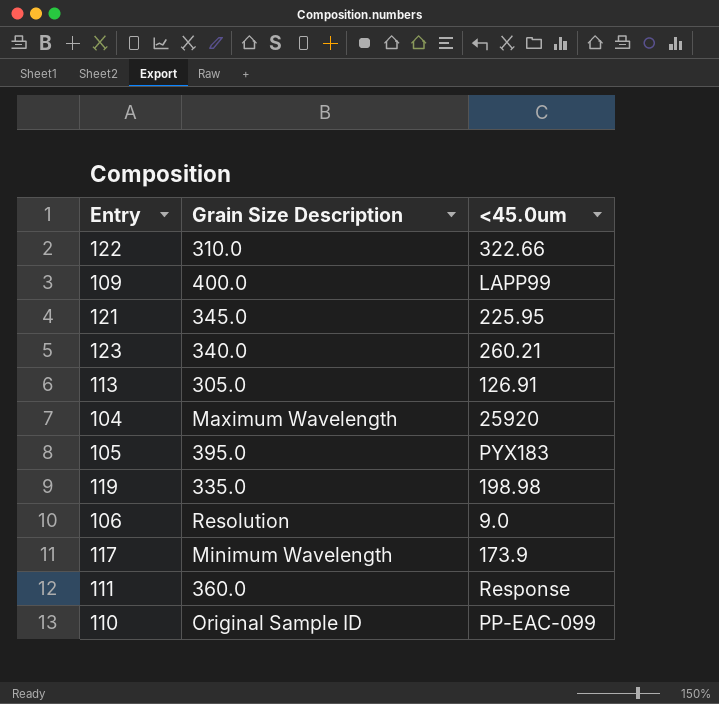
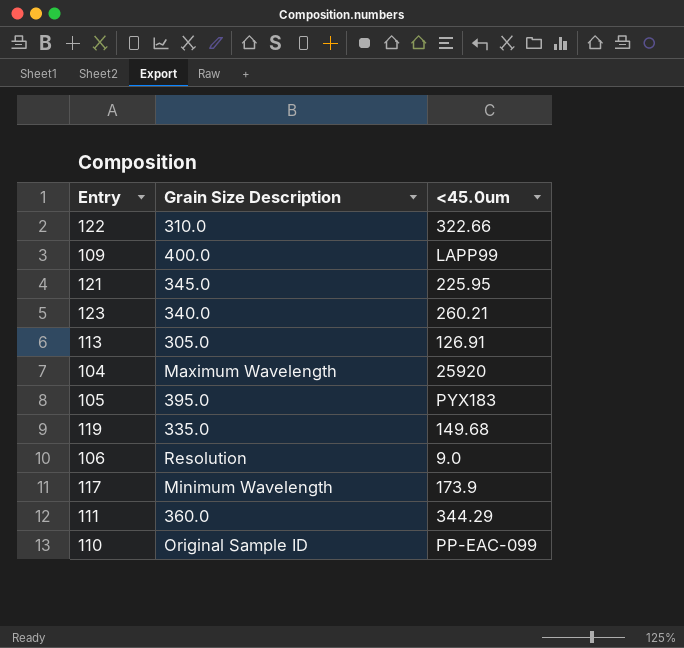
119 | <45.0um: 198.98 -> 149.68
111 | <45.0um: Response -> 344.29

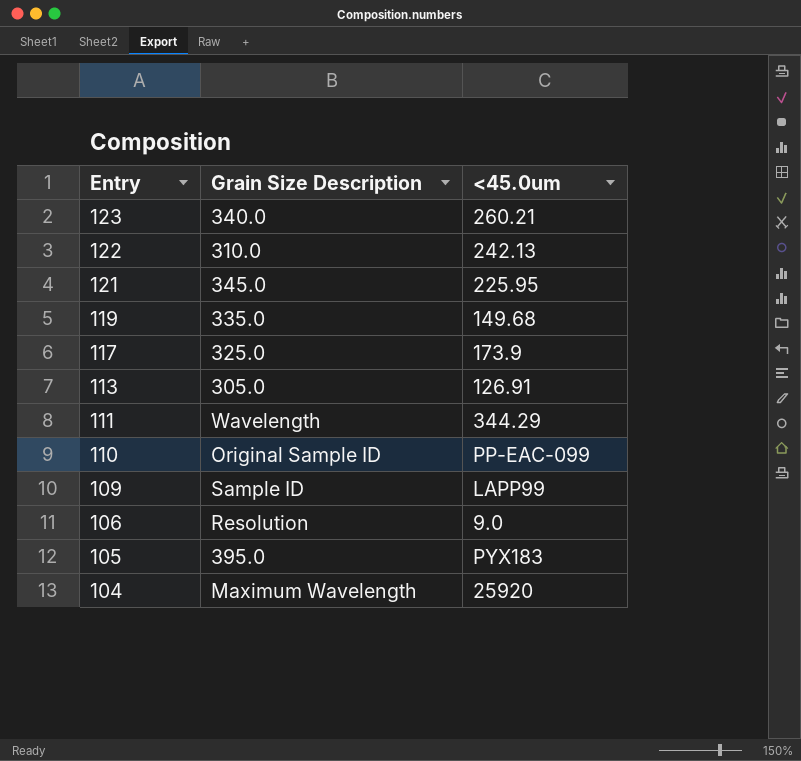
row order: none -> Entry descending
122 | <45.0um: 322.66 -> 242.13
117 | Grain Size Description: Minimum Wavelength -> 325.0
111 | Grain Size Description: 360.0 -> Wavelength
109 | Grain Size Description: 400.0 -> Sample ID

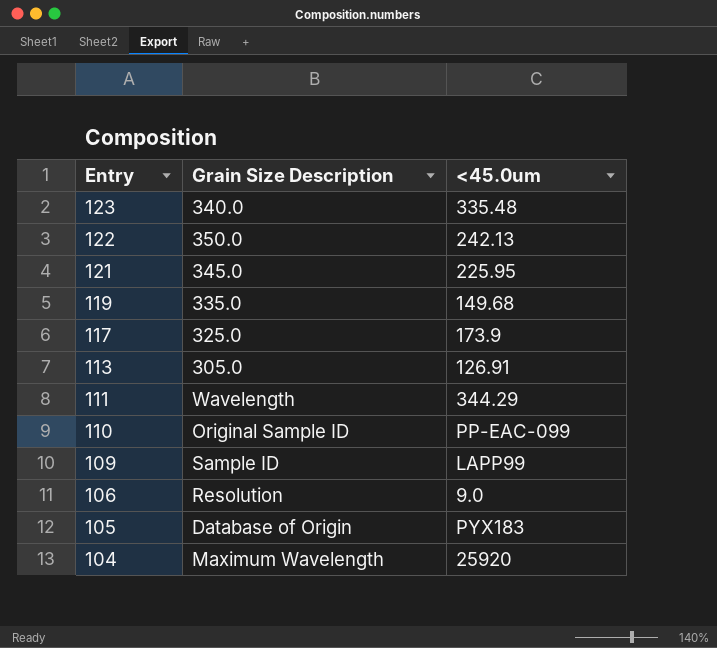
123 | <45.0um: 260.21 -> 335.48
122 | Grain Size Description: 310.0 -> 350.0
105 | Grain Size Description: 395.0 -> Database of Origin

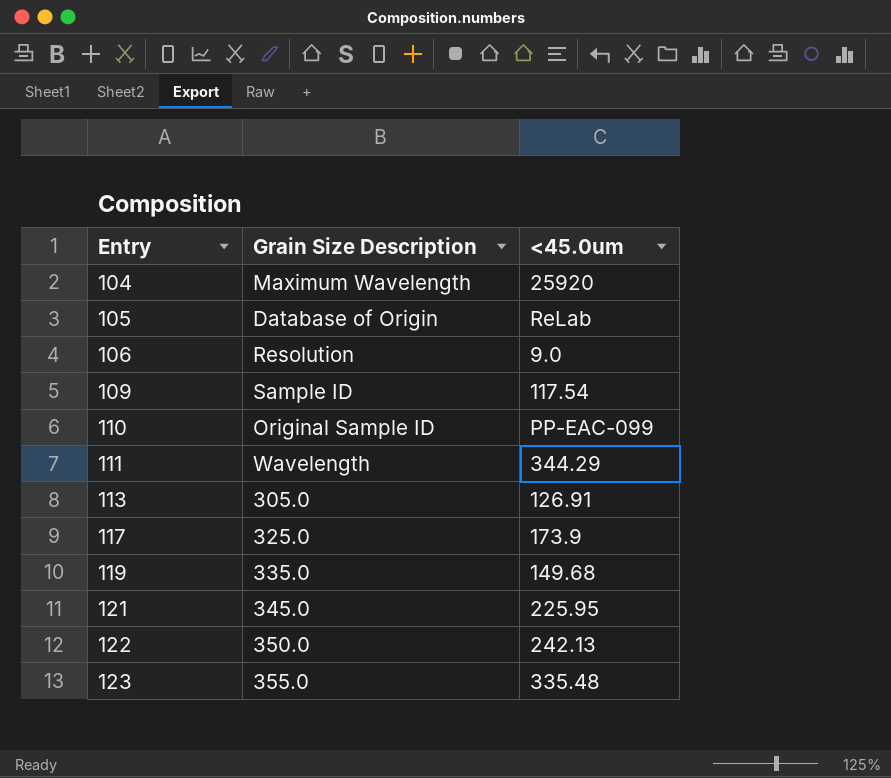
row order: Entry descending -> Entry ascending
105 | <45.0um: PYX183 -> ReLab
109 | <45.0um: LAPP99 -> 117.54
123 | Grain Size Description: 340.0 -> 355.0

